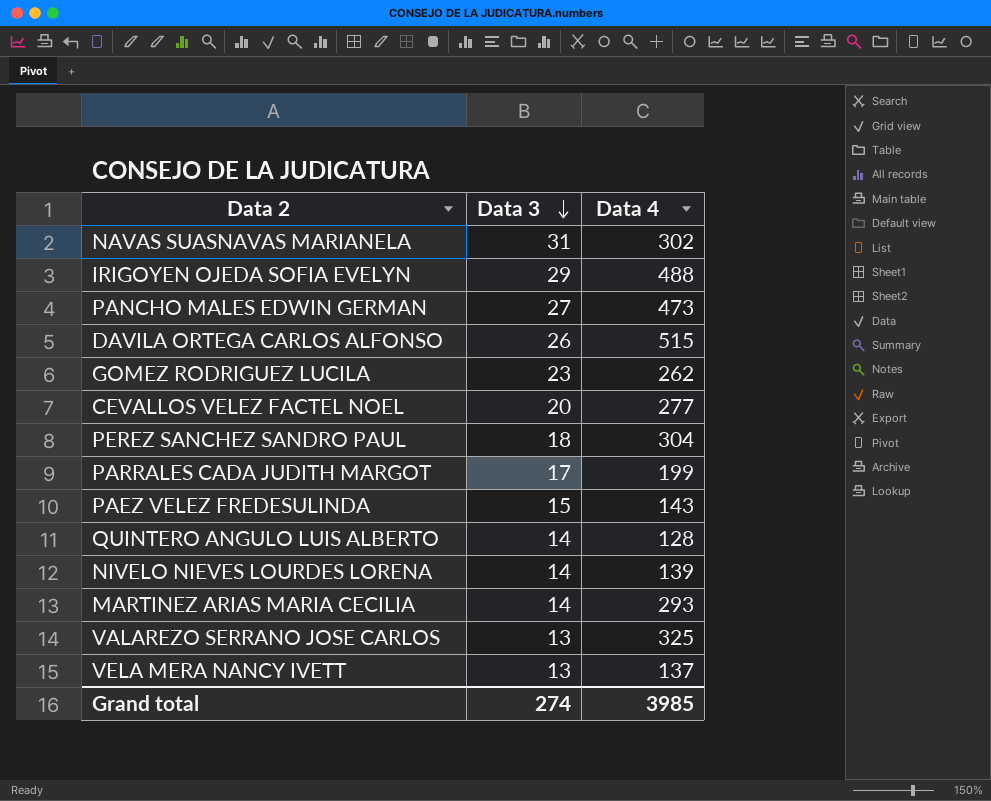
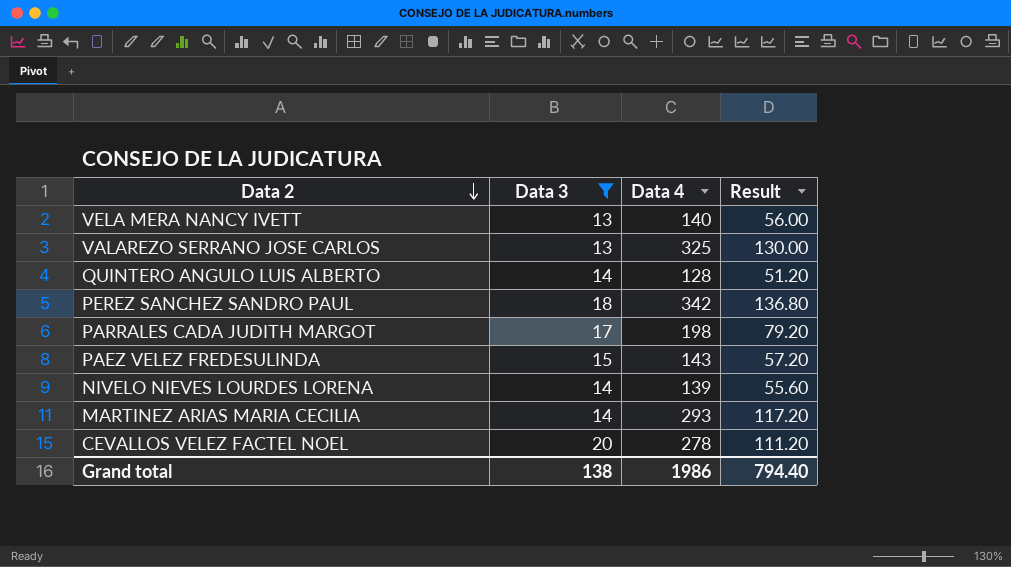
filter: none -> Data 3 <= 20
row order: Data 3 descending -> Data 2 descending
column Result | formula: none -> [Data 4] * 0.4
VELA MERA NANCY IVETT | Data 4: 137 -> 140
PEREZ SANCHEZ SANDRO PAUL | Data 4: 304 -> 342
PARRALES CADA JUDITH MARGOT | Data 4: 199 -> 198
CEVALLOS VELEZ FACTEL NOEL | Data 4: 277 -> 278
Grand total | Data 3: 274 -> 138
Grand total | Data 4: 3985 -> 1986

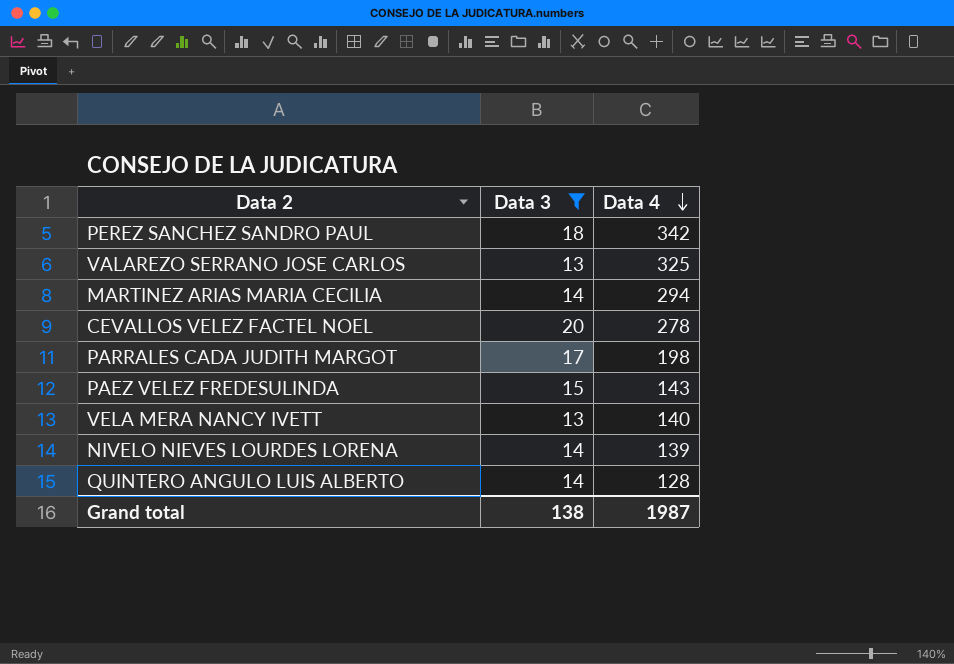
row order: Data 2 descending -> Data 4 descending
column Result | formula: [Data 4] * 0.4 -> none
MARTINEZ ARIAS MARIA CECILIA | Data 4: 293 -> 294
Grand total | Data 4: 1986 -> 1987

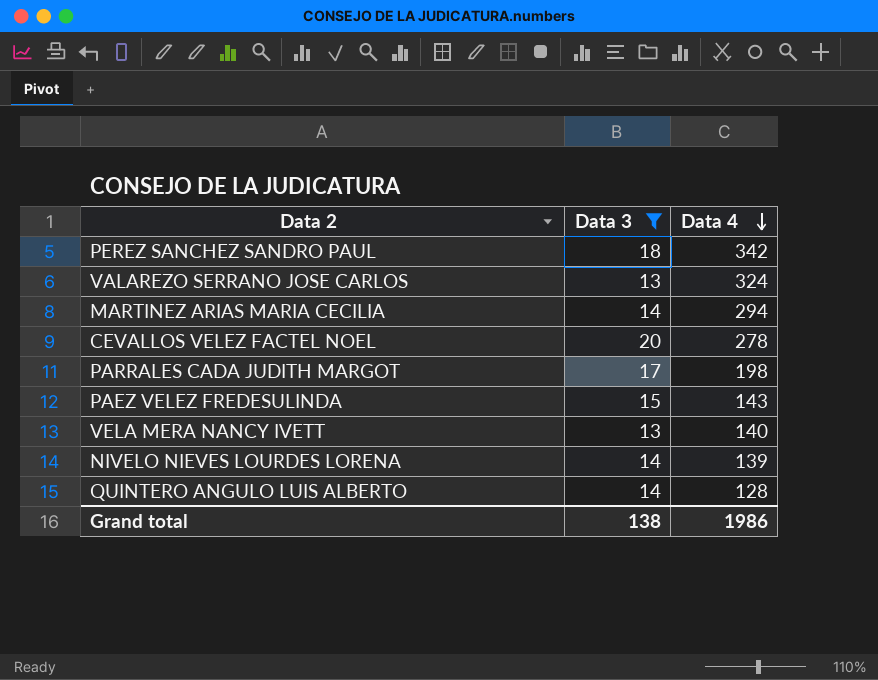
VALAREZO SERRANO JOSE CARLOS | Data 4: 325 -> 324
Grand total | Data 4: 1987 -> 1986

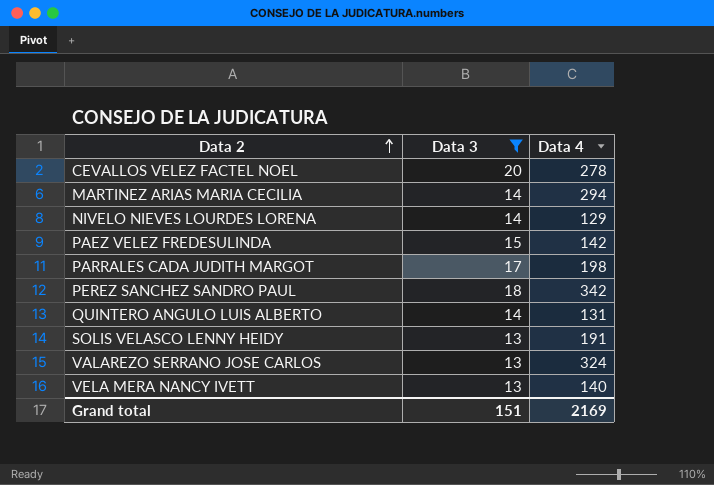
row order: Data 4 descending -> Data 2 ascending
NIVELO NIEVES LOURDES LORENA | Data 4: 139 -> 129
PAEZ VELEZ FREDESULINDA | Data 4: 143 -> 142
QUINTERO ANGULO LUIS ALBERTO | Data 4: 128 -> 131
row SOLIS VELASCO LENNY HEIDY: none -> 13 | 191
Grand total | Data 3: 138 -> 151
Grand total | Data 4: 1986 -> 2169

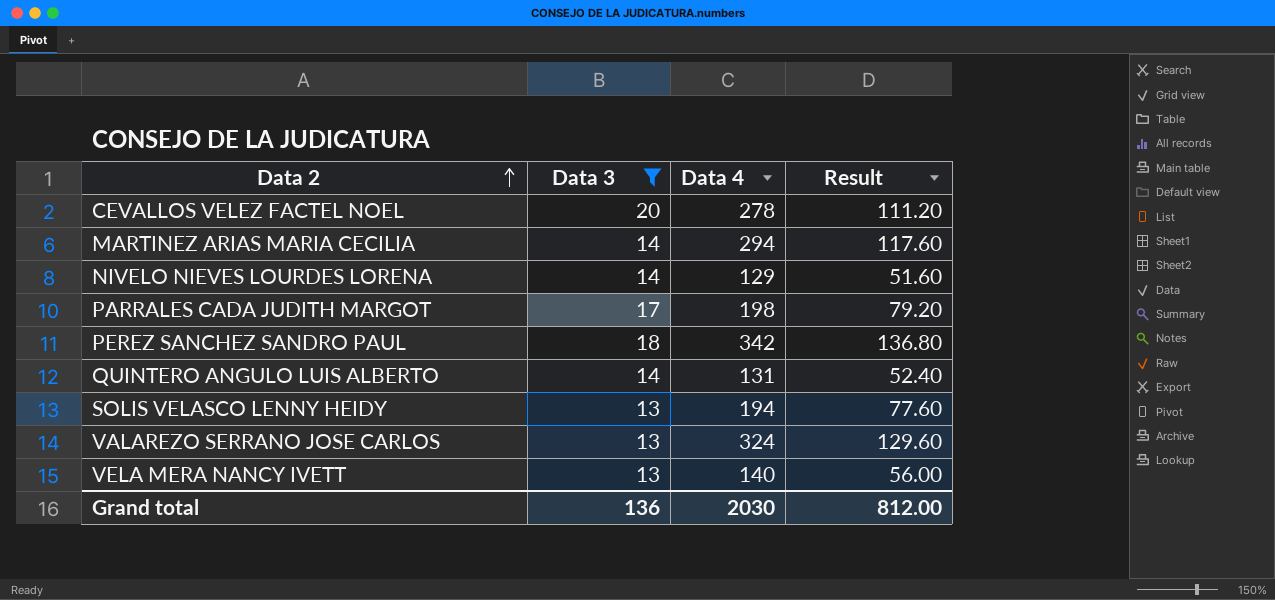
column Result | formula: none -> [Data 4] * 0.4
row PAEZ VELEZ FREDESULINDA: 15 | 142 -> none
SOLIS VELASCO LENNY HEIDY | Data 4: 191 -> 194
Grand total | Data 3: 151 -> 136
Grand total | Data 4: 2169 -> 2030

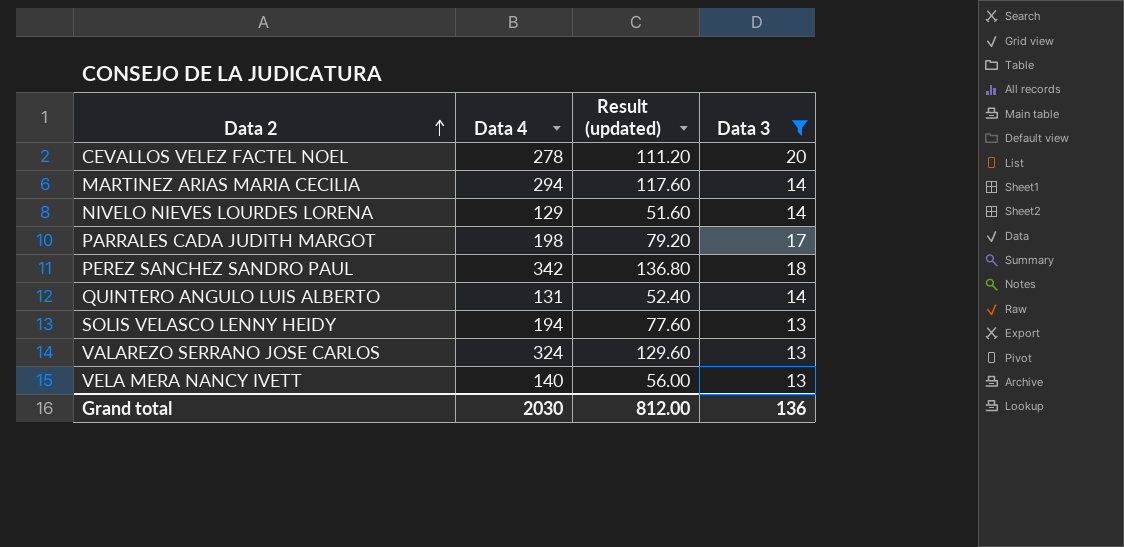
column name: Result -> Result (updated)
column Data 3 | position: 2 -> 4

